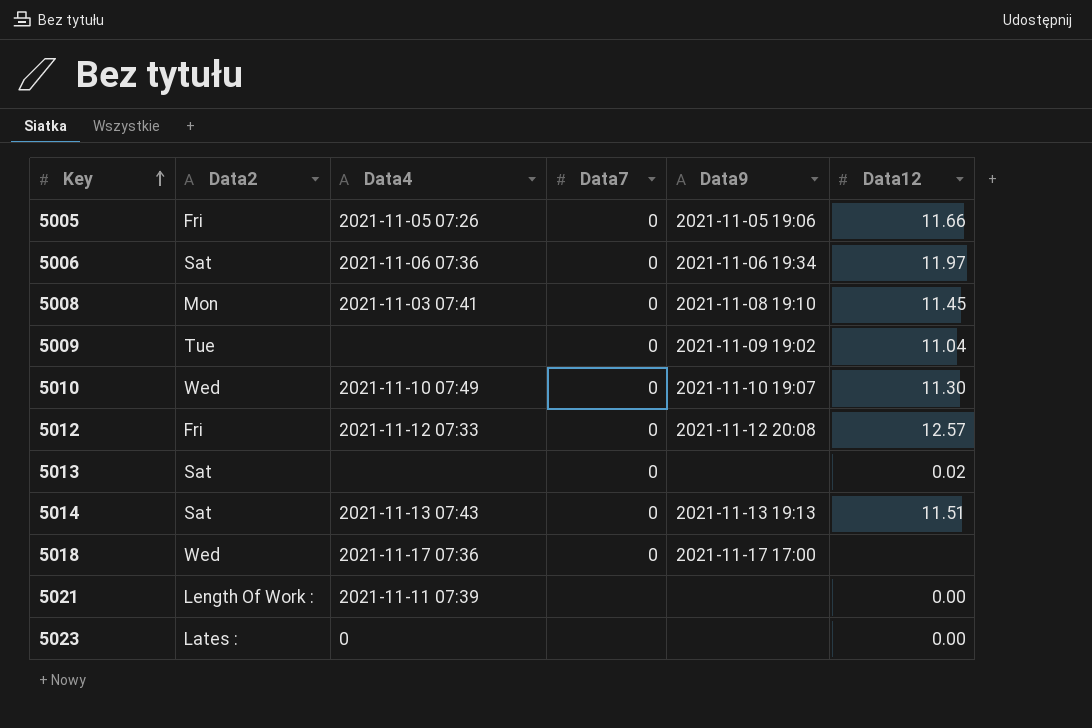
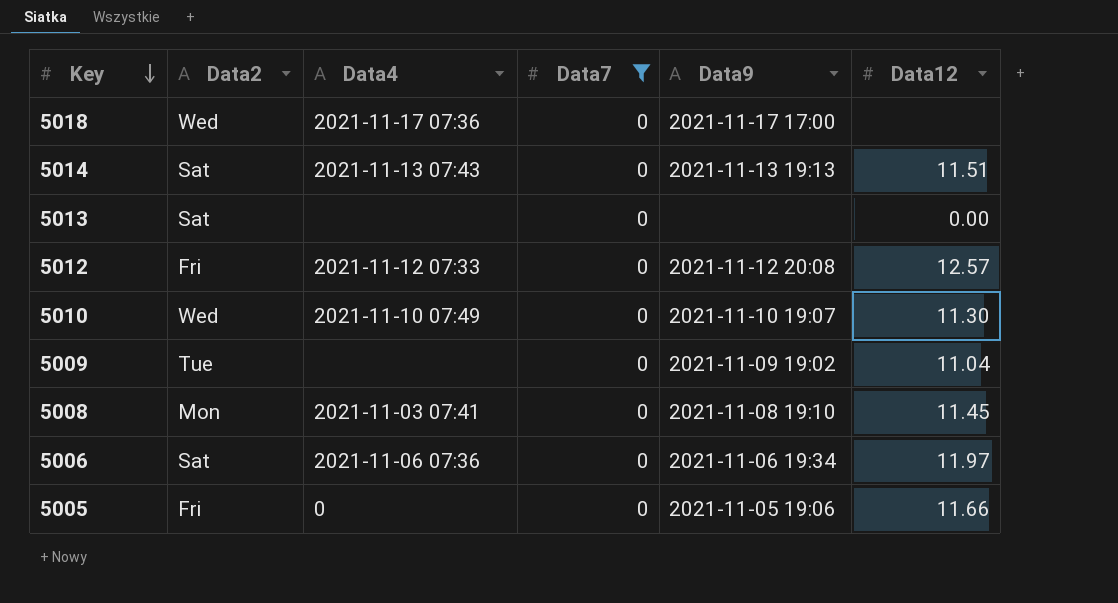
filter: none -> Data7 = 0
row order: Key ascending -> Key descending
5013 | Data12: 0.02 -> 0.00
5005 | Data4: 2021-11-05 07:26 -> 0

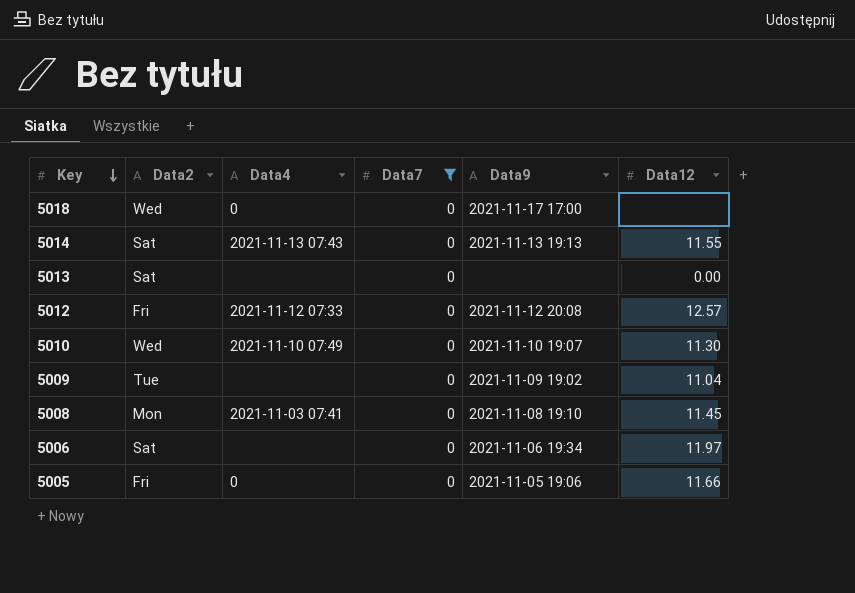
5018 | Data4: 2021-11-17 07:36 -> 0
5014 | Data12: 11.51 -> 11.55
5006 | Data4: 2021-11-06 07:36 -> none

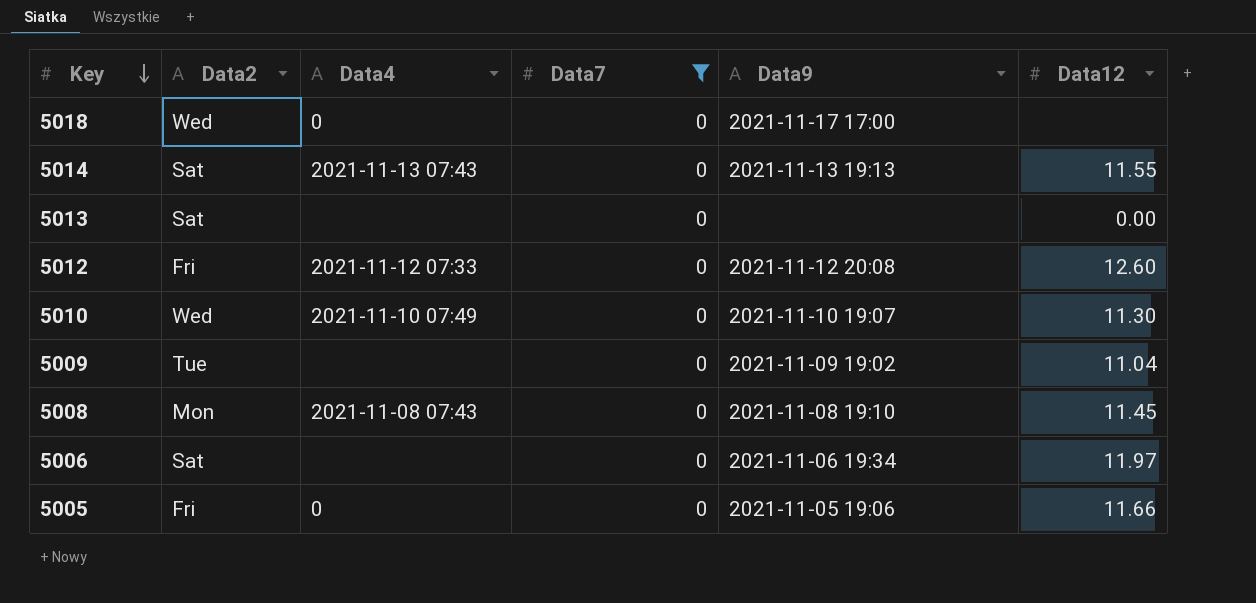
5012 | Data12: 12.57 -> 12.60
5008 | Data4: 2021-11-03 07:41 -> 2021-11-08 07:43

